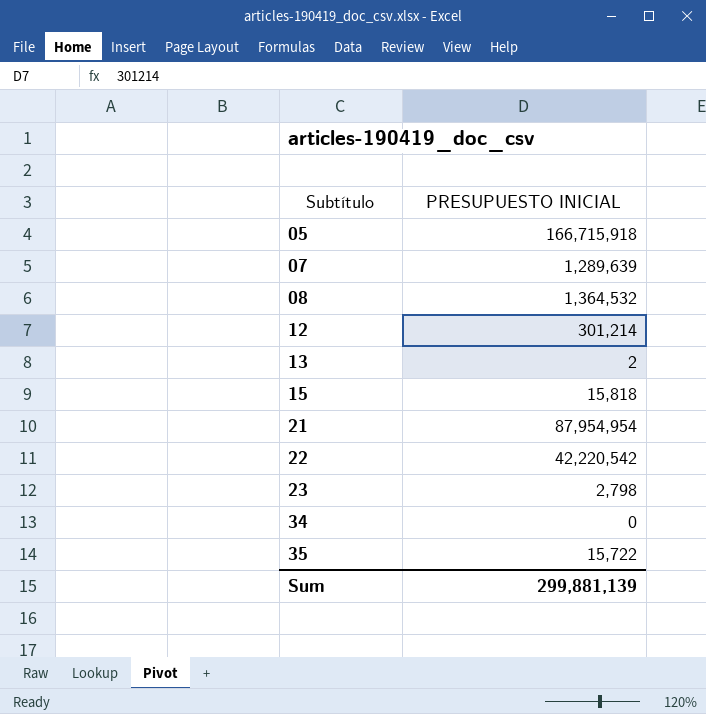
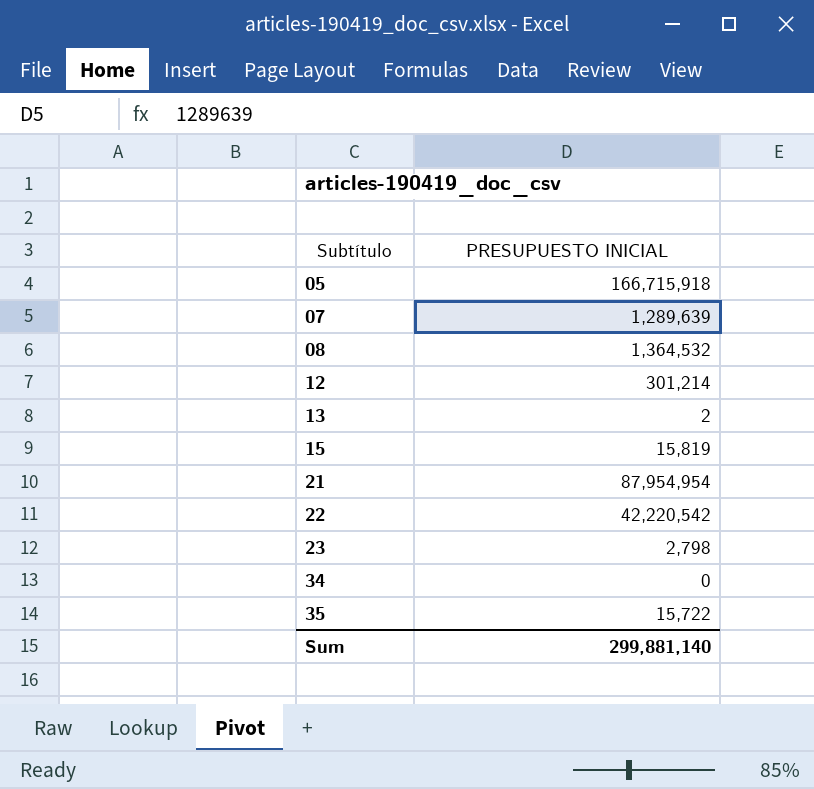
15 | PRESUPUESTO INICIAL: 15,818 -> 15,819
Sum | PRESUPUESTO INICIAL: 299,881,139 -> 299,881,140

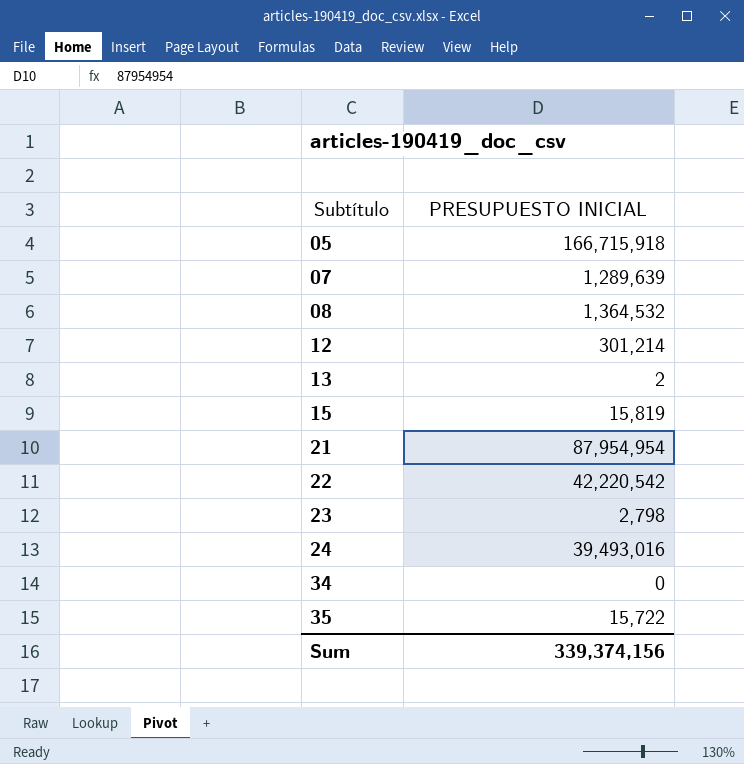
row 24: none -> 39,493,016
Sum | PRESUPUESTO INICIAL: 299,881,140 -> 339,374,156

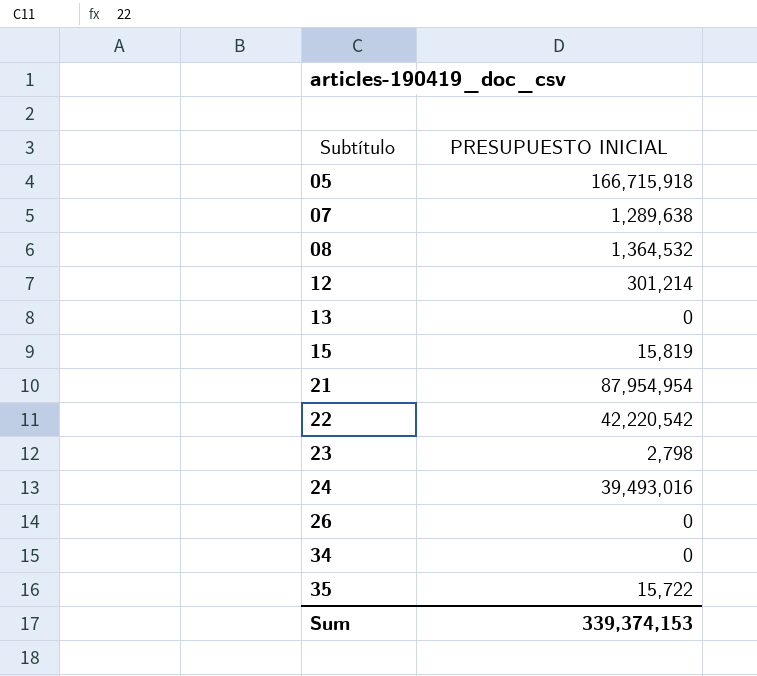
07 | PRESUPUESTO INICIAL: 1,289,639 -> 1,289,638
13 | PRESUPUESTO INICIAL: 2 -> 0
row 26: none -> 0
Sum | PRESUPUESTO INICIAL: 339,374,156 -> 339,374,153

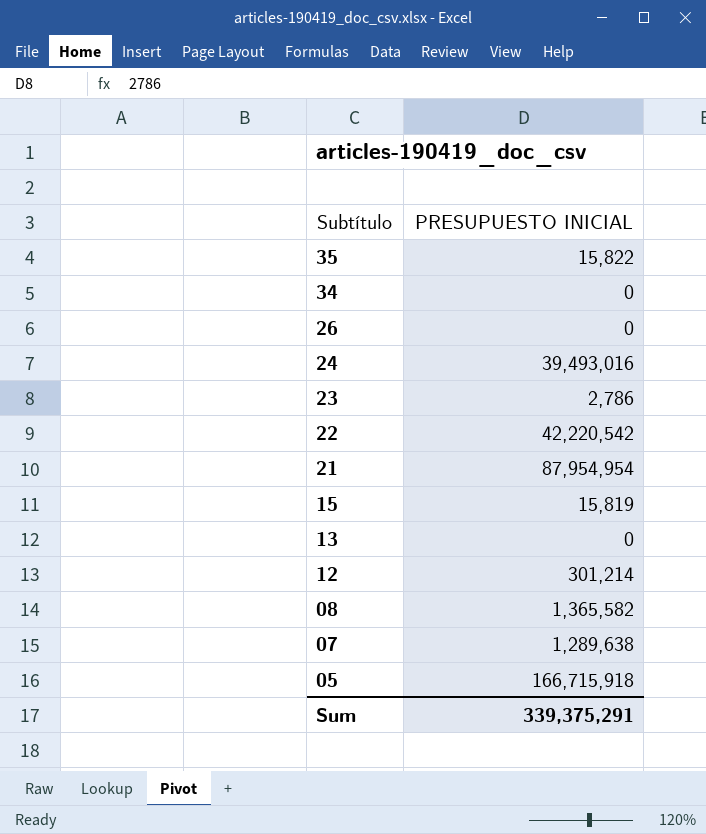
row order: Subtítulo ascending -> Subtítulo descending
35 | PRESUPUESTO INICIAL: 15,722 -> 15,822
23 | PRESUPUESTO INICIAL: 2,798 -> 2,786
08 | PRESUPUESTO INICIAL: 1,364,532 -> 1,365,582
Sum | PRESUPUESTO INICIAL: 339,374,153 -> 339,375,291

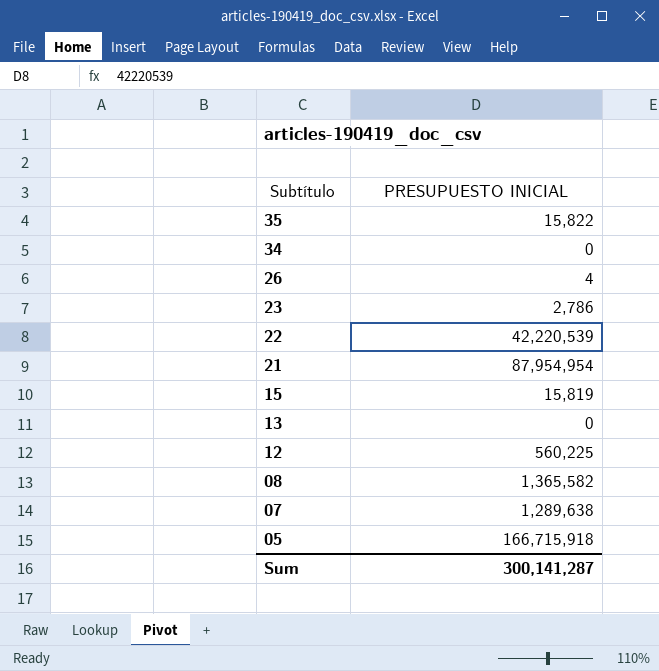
row 24: 39,493,016 -> none
26 | PRESUPUESTO INICIAL: 0 -> 4
22 | PRESUPUESTO INICIAL: 42,220,542 -> 42,220,539
12 | PRESUPUESTO INICIAL: 301,214 -> 560,225
Sum | PRESUPUESTO INICIAL: 339,375,291 -> 300,141,287

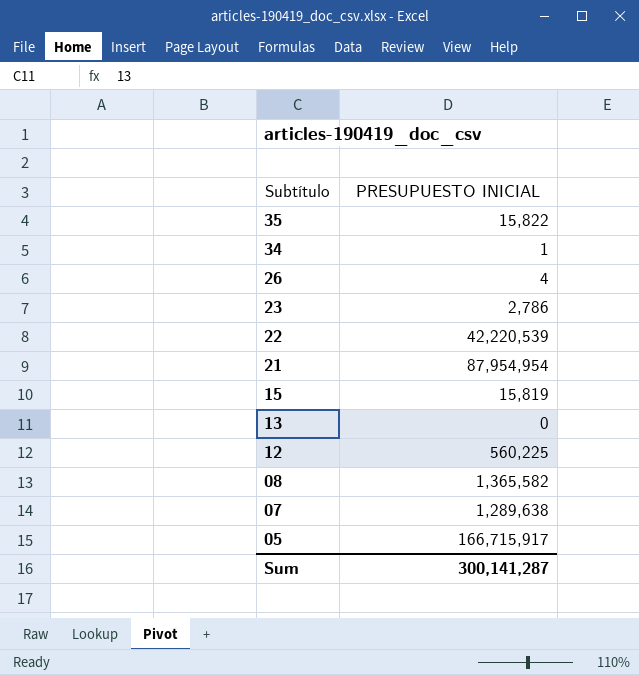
34 | PRESUPUESTO INICIAL: 0 -> 1
05 | PRESUPUESTO INICIAL: 166,715,918 -> 166,715,917

